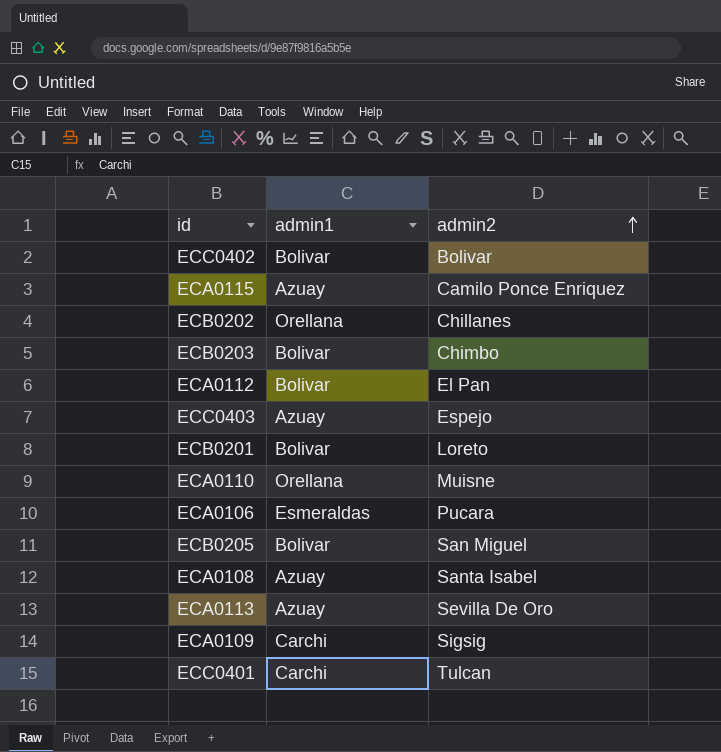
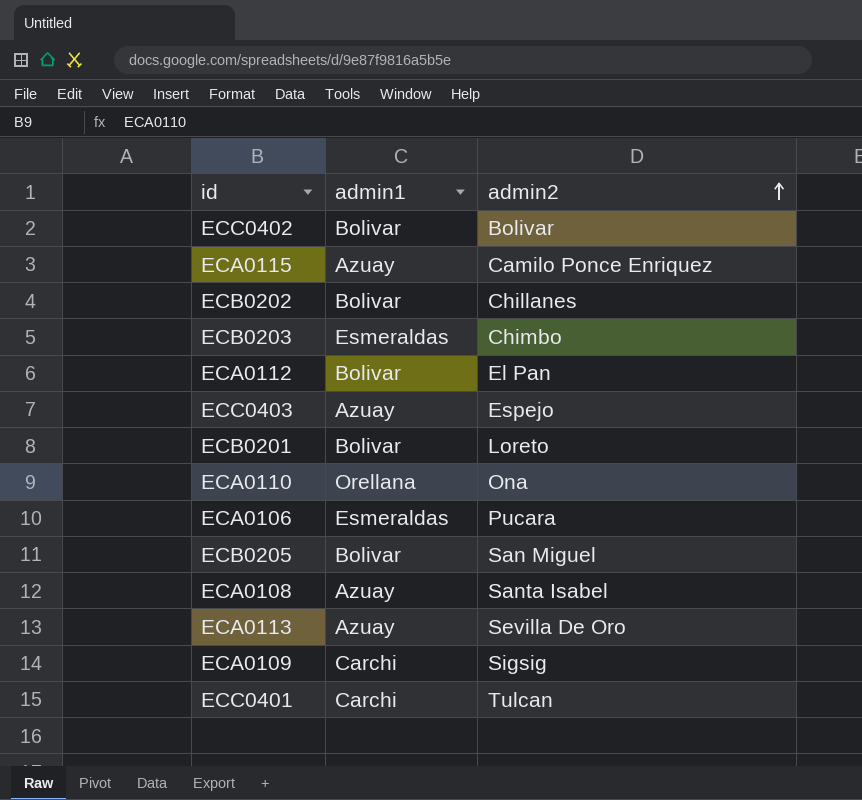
ECB0202 | admin1: Orellana -> Bolivar
ECB0203 | admin1: Bolivar -> Esmeraldas
ECA0110 | admin2: Muisne -> Ona

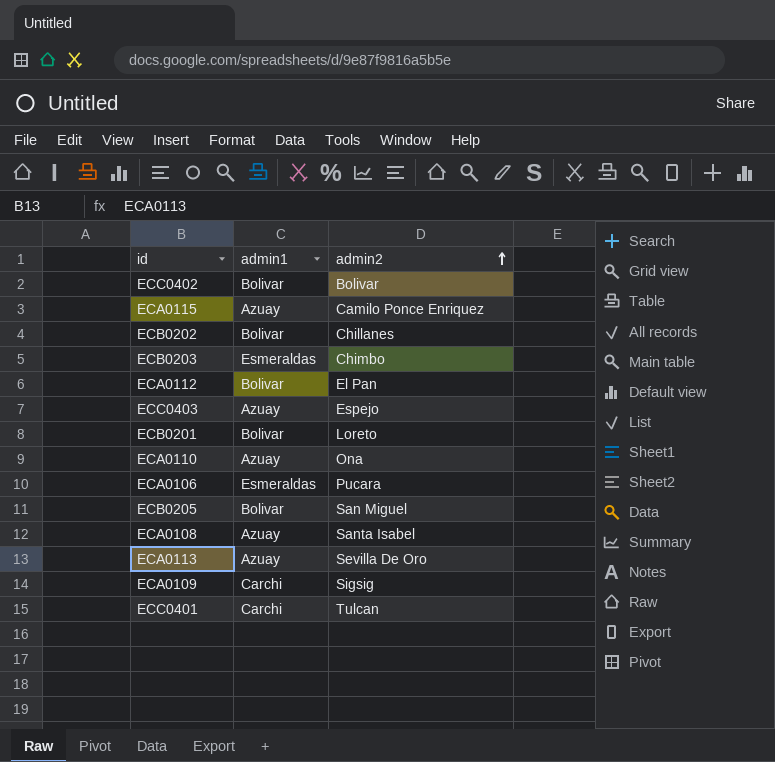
ECA0110 | admin1: Orellana -> Azuay

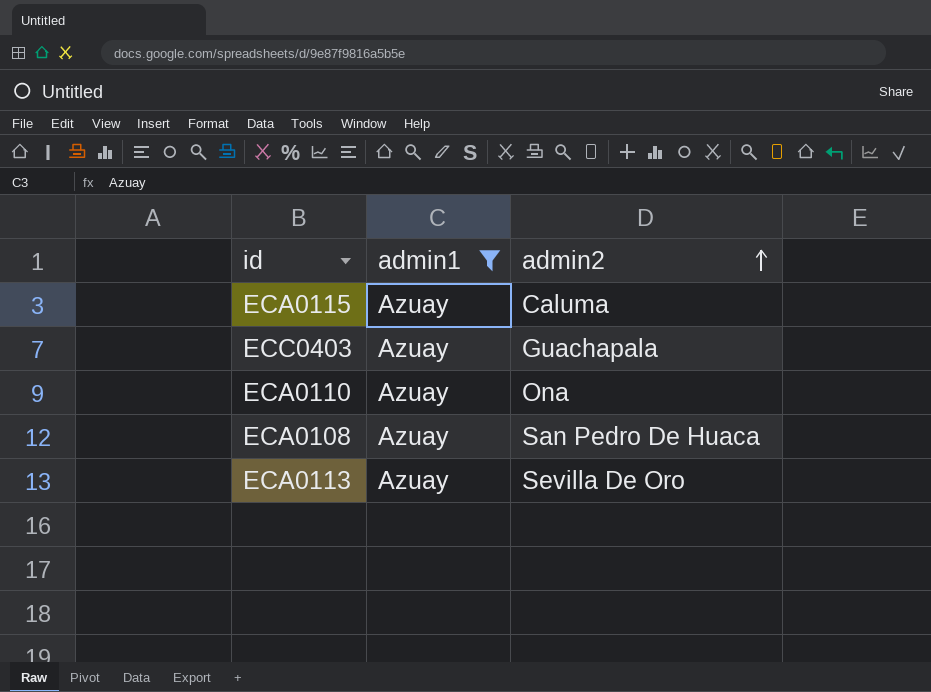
filter: none -> admin1 = Azuay
ECA0115 | admin2: Camilo Ponce Enriquez -> Caluma
ECC0403 | admin2: Espejo -> Guachapala
ECA0108 | admin2: Santa Isabel -> San Pedro De Huaca

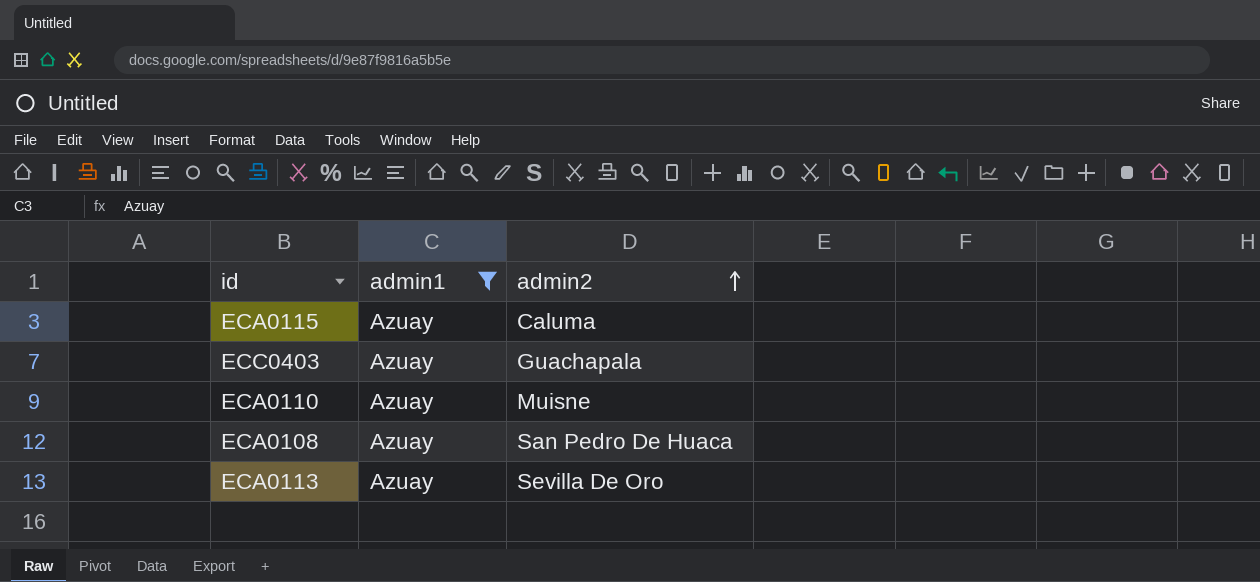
ECA0110 | admin2: Ona -> Muisne

